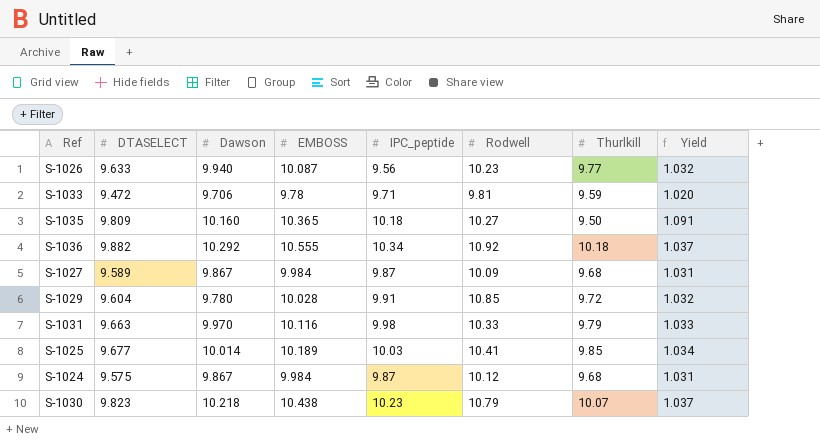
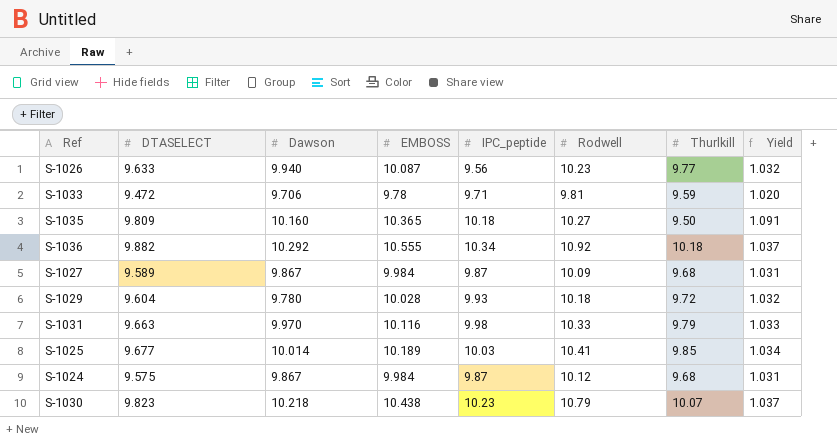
S-1029 | IPC_peptide: 9.91 -> 9.93
S-1029 | Rodwell: 10.85 -> 10.18

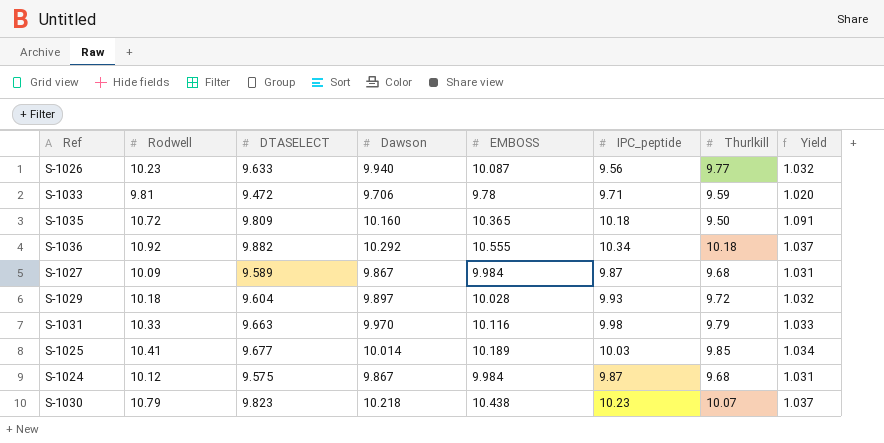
column Rodwell | position: 6 -> 2
S-1035 | Rodwell: 10.27 -> 10.72
S-1029 | Dawson: 9.780 -> 9.897

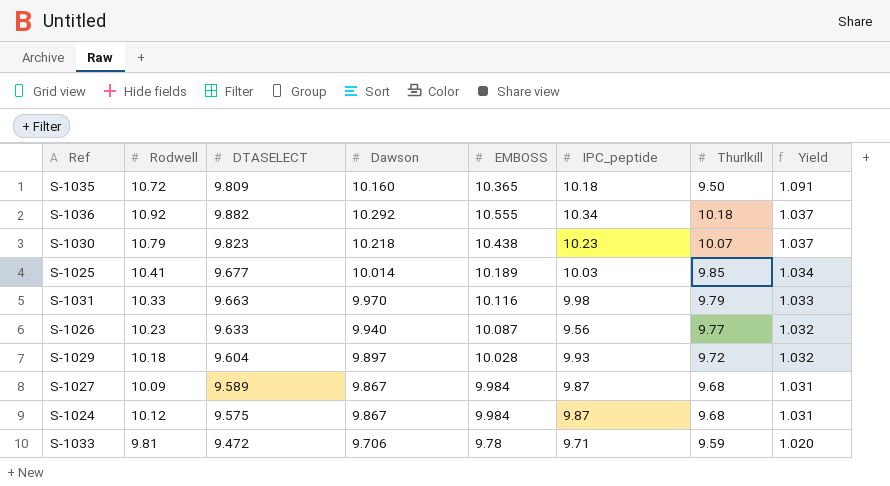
row order: none -> Yield descending

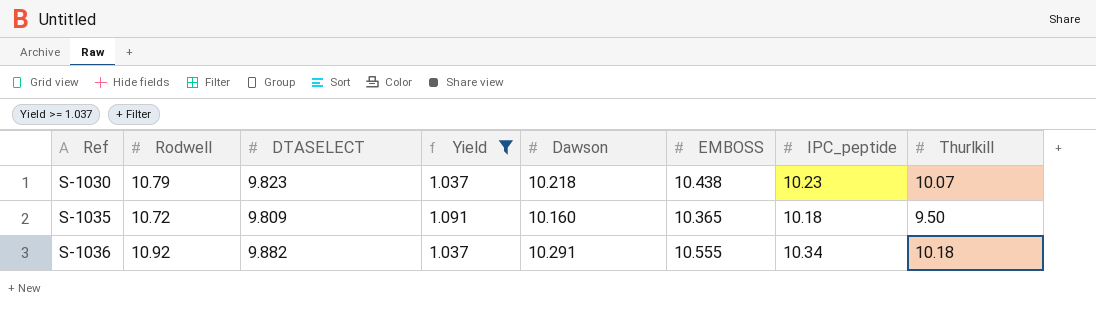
filter: none -> Yield >= 1.037
row order: Yield descending -> Ref ascending
column Yield | position: 8 -> 4
S-1036 | Dawson: 10.292 -> 10.291

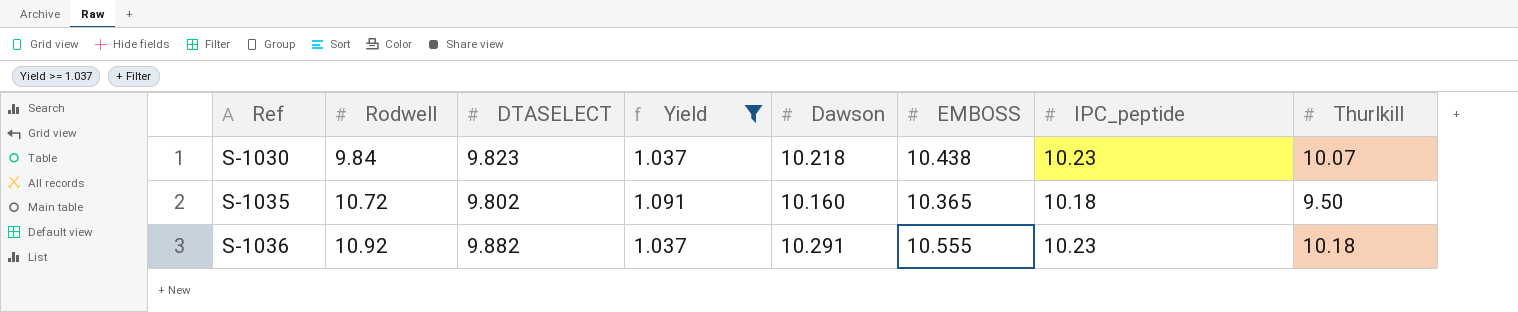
S-1030 | Rodwell: 10.79 -> 9.84
S-1035 | DTASELECT: 9.809 -> 9.802
S-1036 | IPC_peptide: 10.34 -> 10.23

